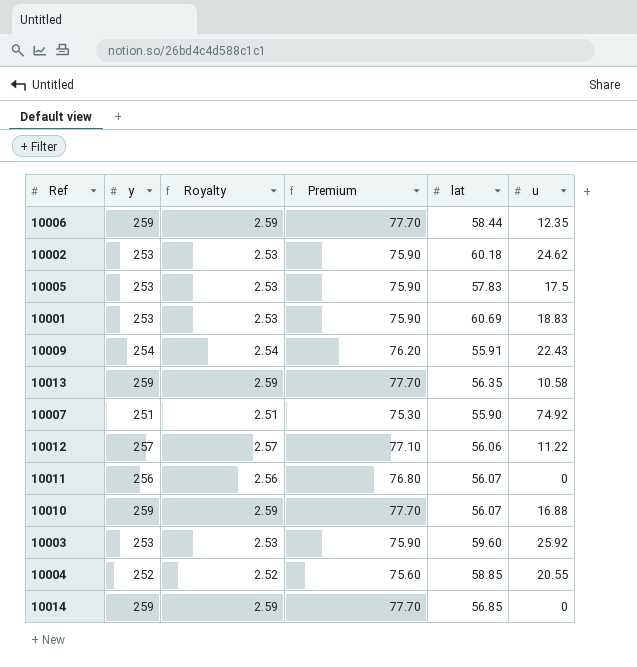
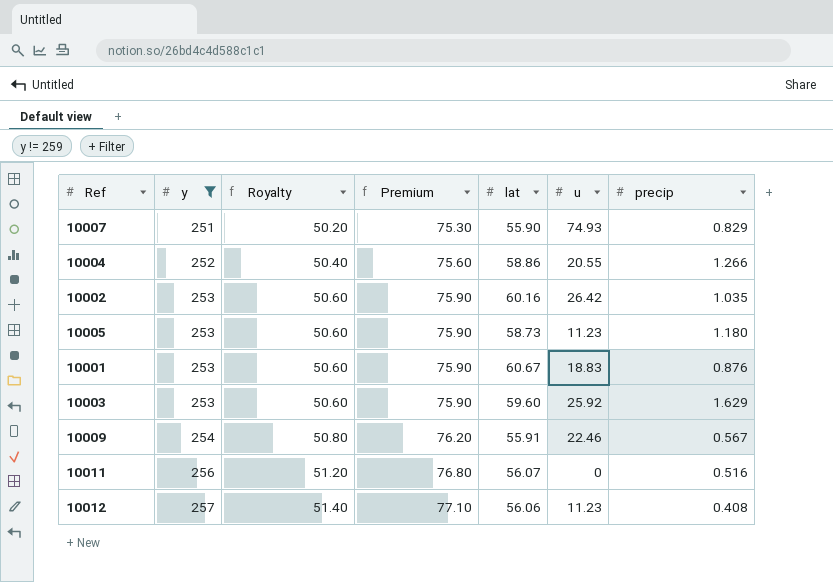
filter: none -> y != 259
row order: none -> y ascending
column Royalty | formula: [y] * 0.01 -> [y] * 0.2
column precip | position: none -> 7
10007 | u: 74.92 -> 74.93
10004 | lat: 58.85 -> 58.86
10002 | lat: 60.18 -> 60.16
10002 | u: 24.62 -> 26.42
10005 | lat: 57.83 -> 58.73
10005 | u: 17.5 -> 11.23
10001 | lat: 60.69 -> 60.67
10009 | u: 22.43 -> 22.46
10012 | u: 11.22 -> 11.23

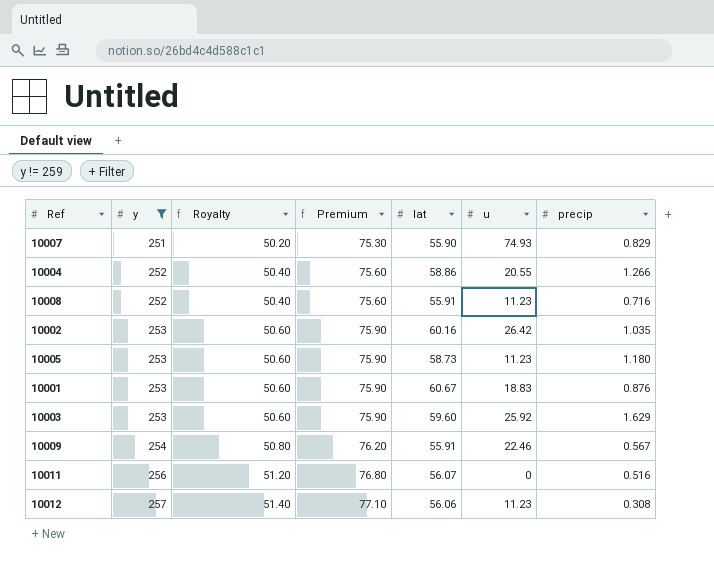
row 10008: none -> 252 | 50.40 | 75.60 | 55.91 | 11.23 | 0.716
10012 | precip: 0.408 -> 0.308

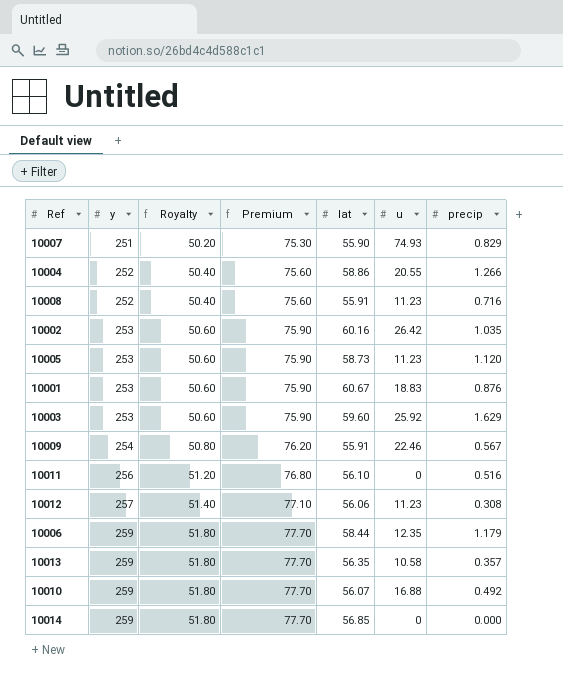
filter: y != 259 -> none
10005 | precip: 1.180 -> 1.120
10011 | lat: 56.07 -> 56.10

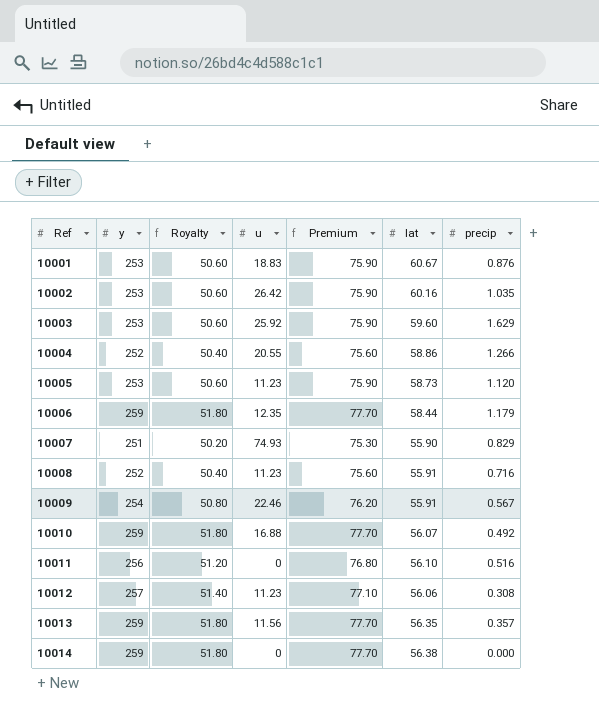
row order: y ascending -> Ref ascending
column u | position: 6 -> 4
10013 | u: 10.58 -> 11.56
10014 | lat: 56.85 -> 56.38

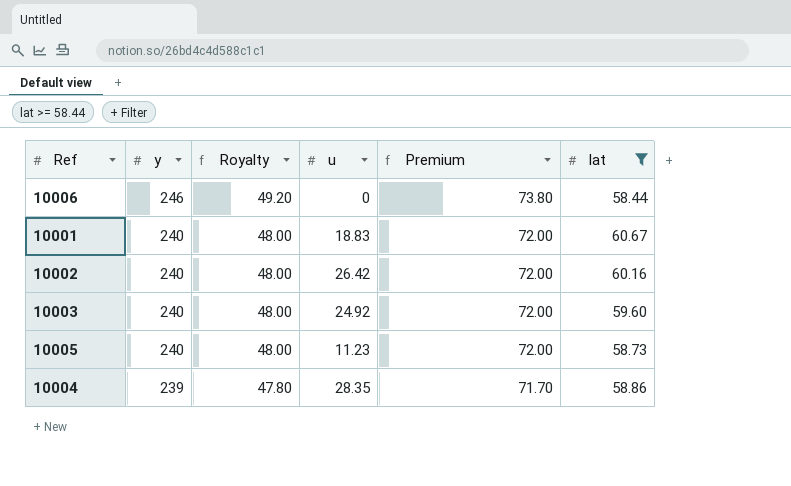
filter: none -> lat >= 58.44
row order: Ref ascending -> y descending
column precip | position: 7 -> none
10006 | y: 259 -> 246
10006 | Royalty: 51.80 -> 49.20
10006 | u: 12.35 -> 0
10006 | Premium: 77.70 -> 73.80
10001 | y: 253 -> 240
10001 | Royalty: 50.60 -> 48.00
10001 | Premium: 75.90 -> 72.00
10002 | y: 253 -> 240
10002 | Royalty: 50.60 -> 48.00
10002 | Premium: 75.90 -> 72.00
10003 | y: 253 -> 240
10003 | Royalty: 50.60 -> 48.00
10003 | u: 25.92 -> 24.92
10003 | Premium: 75.90 -> 72.00
10005 | y: 253 -> 240
10005 | Royalty: 50.60 -> 48.00
10005 | Premium: 75.90 -> 72.00
10004 | y: 252 -> 239
10004 | Royalty: 50.40 -> 47.80
10004 | u: 20.55 -> 28.35
10004 | Premium: 75.60 -> 71.70

